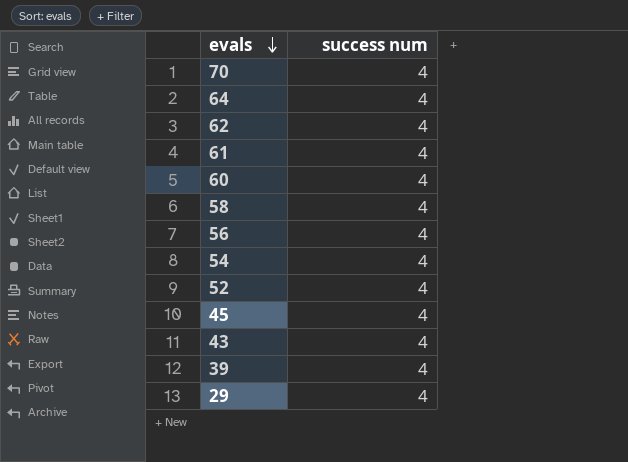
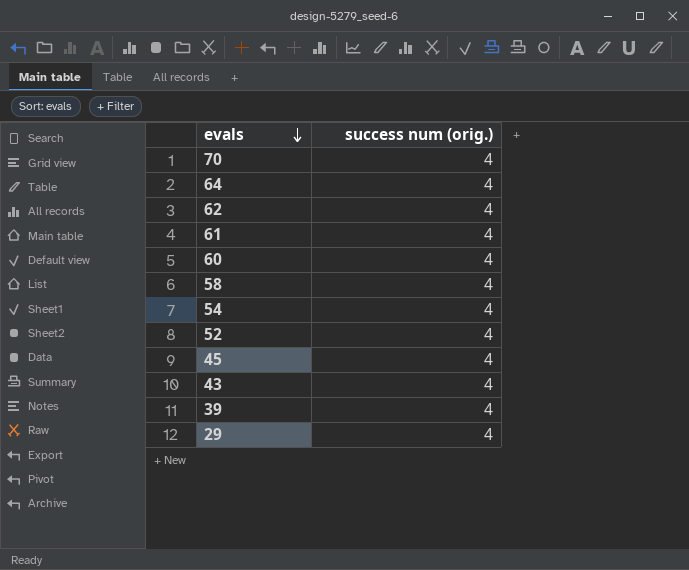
column name: success num -> success num (orig.)
row 56: 4 -> none

